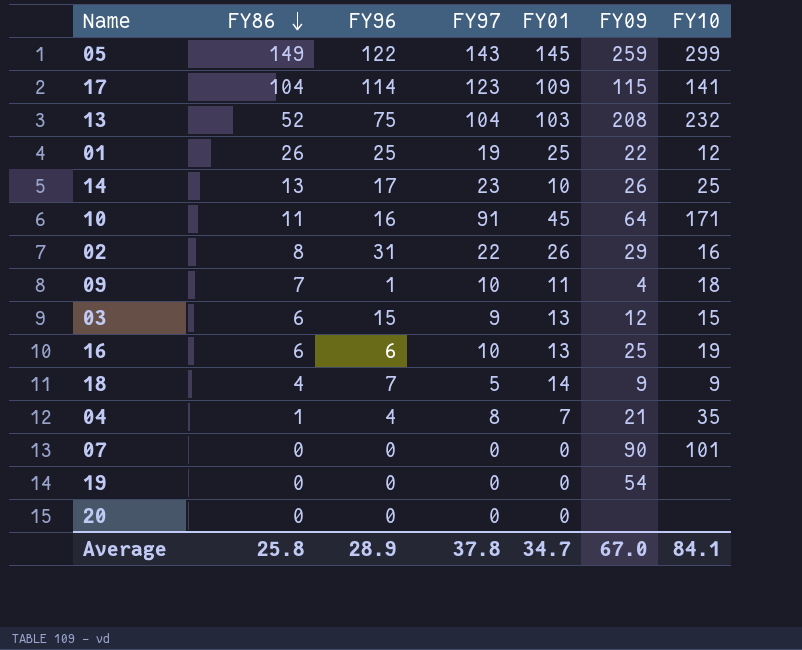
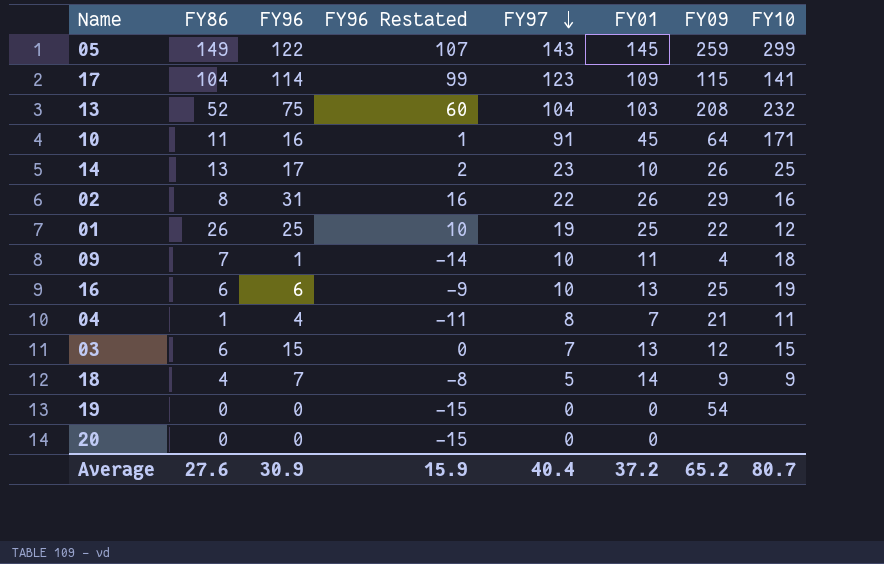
row order: FY86 descending -> FY97 descending
column FY96 Restated | formula: none -> [FY96] - 15
row 07: 0 | 0 | 0 | 0 | 90 | 101 -> none
04 | FY10: 35 -> 11
03 | FY97: 9 -> 7
Average | FY86: 25.8 -> 27.6
Average | FY96: 28.9 -> 30.9
Average | FY97: 37.8 -> 40.4
Average | FY01: 34.7 -> 37.2
Average | FY09: 67.0 -> 65.2
Average | FY10: 84.1 -> 80.7

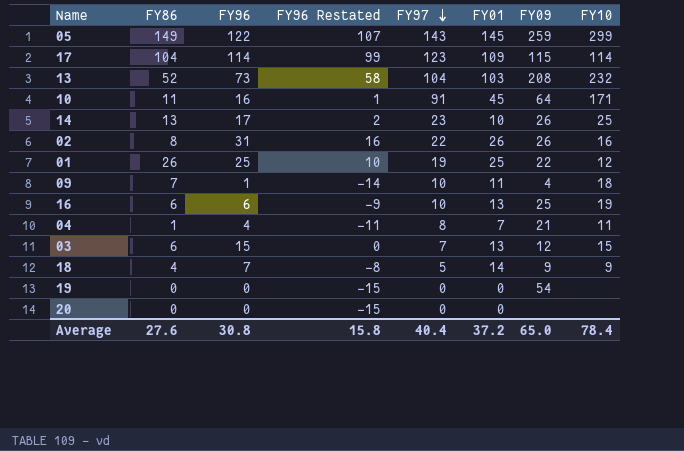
17 | FY10: 141 -> 114
13 | FY96: 75 -> 73
13 | FY96 Restated: 60 -> 58
02 | FY09: 29 -> 26
Average | FY96: 30.9 -> 30.8
Average | FY96 Restated: 15.9 -> 15.8
Average | FY09: 65.2 -> 65.0
Average | FY10: 80.7 -> 78.4

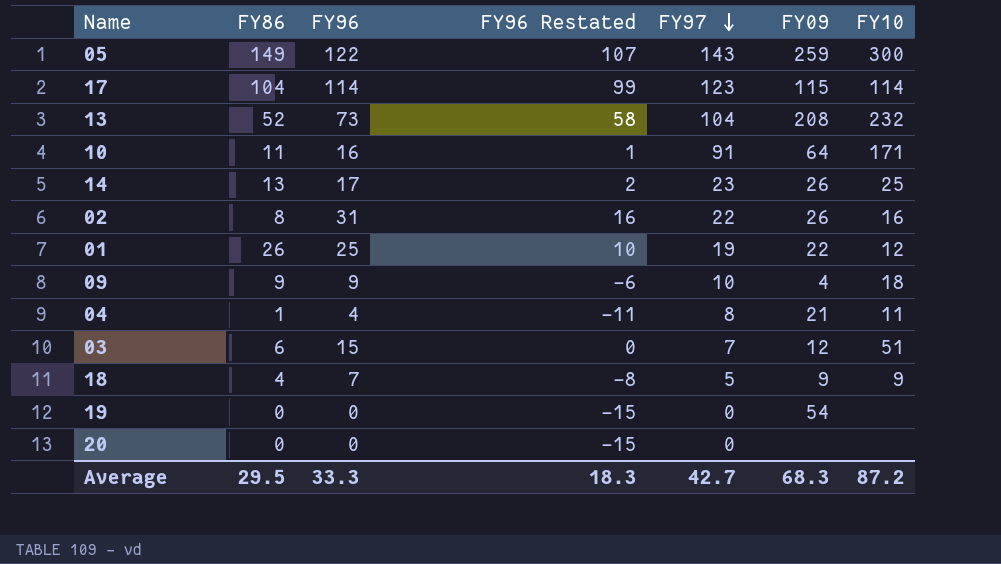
column FY01 | position: 6 -> none
row 16: 6 | 6 | -9 | 10 | 13 | 25 | 19 -> none
05 | FY10: 299 -> 300
09 | FY86: 7 -> 9
09 | FY96: 1 -> 9
09 | FY96 Restated: -14 -> -6
03 | FY10: 15 -> 51
Average | FY86: 27.6 -> 29.5
Average | FY96: 30.8 -> 33.3
Average | FY96 Restated: 15.8 -> 18.3
Average | FY97: 40.4 -> 42.7
Average | FY09: 65.0 -> 68.3
Average | FY10: 78.4 -> 87.2

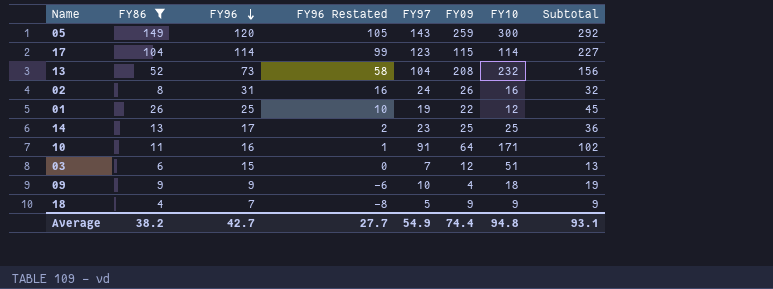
filter: none -> FY86 >= 4
row order: FY97 descending -> FY96 descending
column Subtotal | formula: none -> [FY86] + [FY97]
05 | FY96: 122 -> 120
05 | FY96 Restated: 107 -> 105
02 | FY97: 22 -> 24
14 | FY09: 26 -> 25
Average | FY86: 29.5 -> 38.2
Average | FY96: 33.3 -> 42.7
Average | FY96 Restated: 18.3 -> 27.7
Average | FY97: 42.7 -> 54.9
Average | FY09: 68.3 -> 74.4
Average | FY10: 87.2 -> 94.8

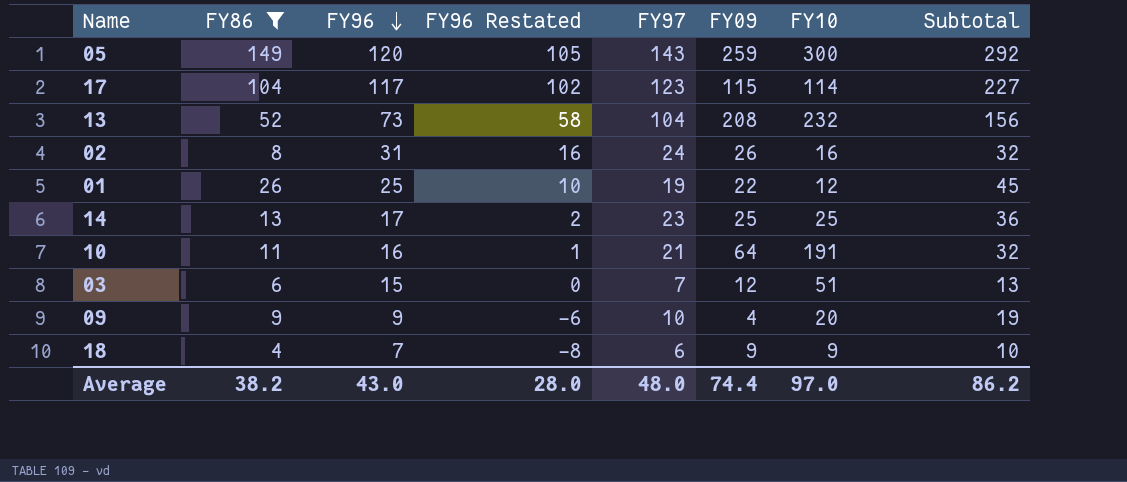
17 | FY96: 114 -> 117
17 | FY96 Restated: 99 -> 102
10 | FY97: 91 -> 21
10 | FY10: 171 -> 191
10 | Subtotal: 102 -> 32
09 | FY10: 18 -> 20
18 | FY97: 5 -> 6
18 | Subtotal: 9 -> 10
Average | FY96: 42.7 -> 43.0
Average | FY96 Restated: 27.7 -> 28.0
Average | FY97: 54.9 -> 48.0
Average | FY10: 94.8 -> 97.0
Average | Subtotal: 93.1 -> 86.2

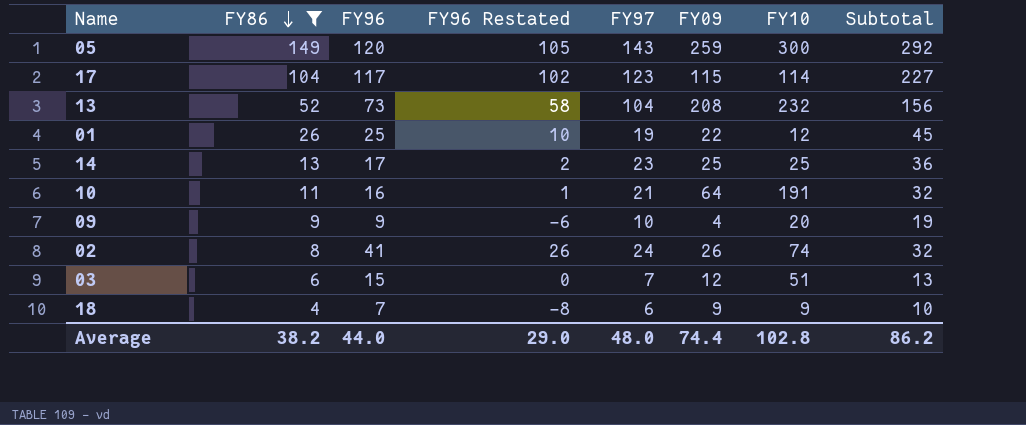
row order: FY96 descending -> FY86 descending
02 | FY96: 31 -> 41
02 | FY96 Restated: 16 -> 26
02 | FY10: 16 -> 74
Average | FY96: 43.0 -> 44.0
Average | FY96 Restated: 28.0 -> 29.0
Average | FY10: 97.0 -> 102.8

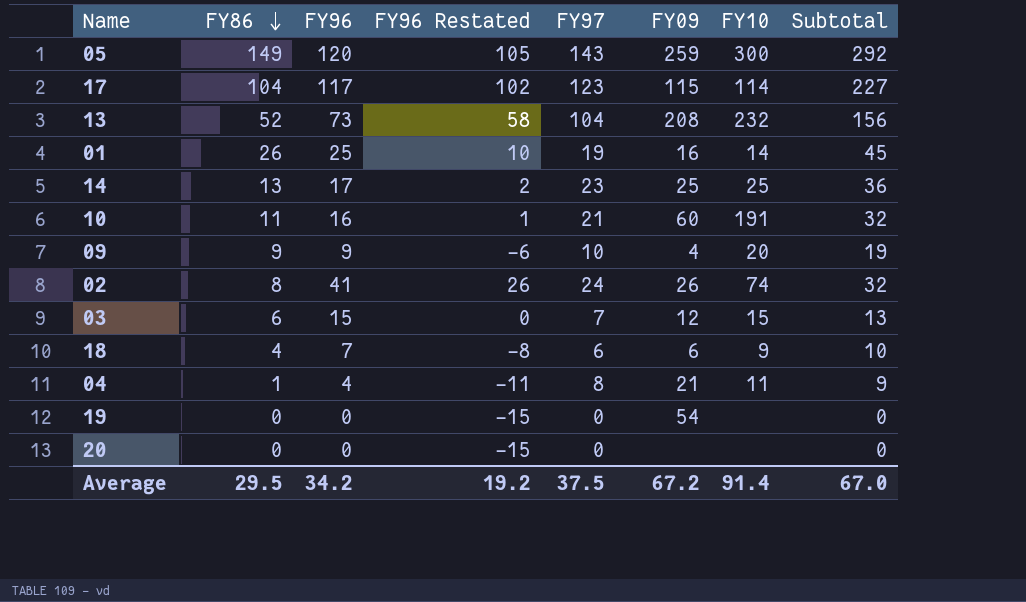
filter: FY86 >= 4 -> none
01 | FY09: 22 -> 16
01 | FY10: 12 -> 14
10 | FY09: 64 -> 60
03 | FY10: 51 -> 15
18 | FY09: 9 -> 6
Average | FY86: 38.2 -> 29.5
Average | FY96: 44.0 -> 34.2
Average | FY96 Restated: 29.0 -> 19.2
Average | FY97: 48.0 -> 37.5
Average | FY09: 74.4 -> 67.2
Average | FY10: 102.8 -> 91.4
Average | Subtotal: 86.2 -> 67.0

